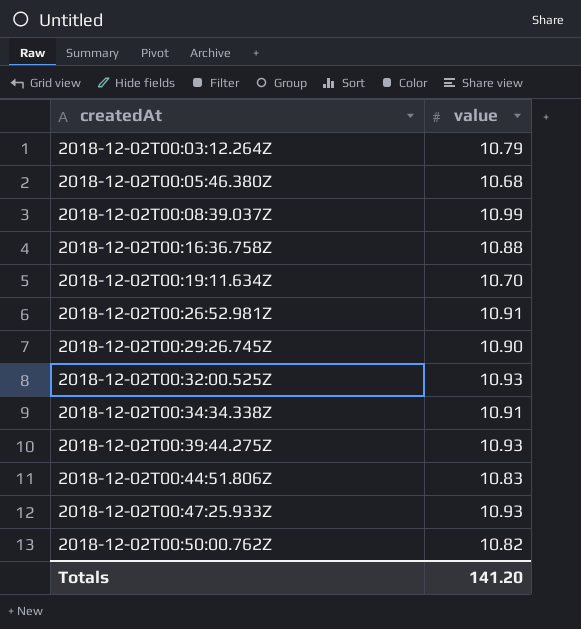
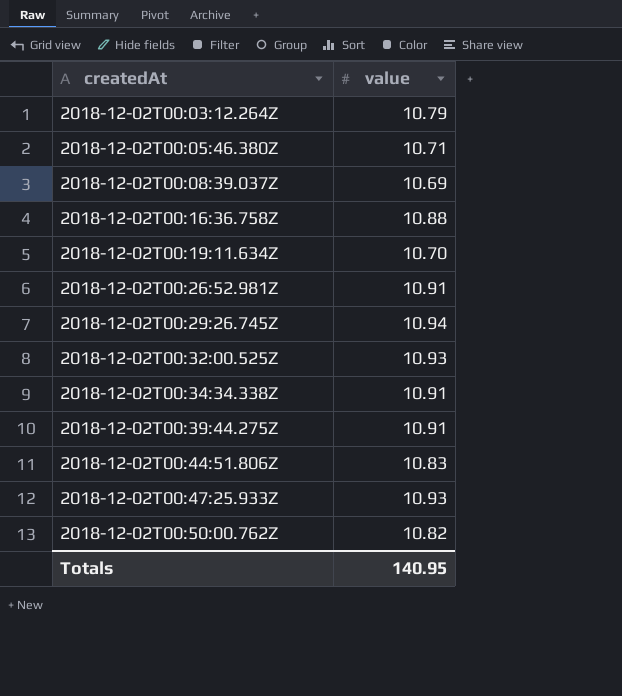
2018-12-02T00:05:46.380Z | value: 10.68 -> 10.71
2018-12-02T00:08:39.037Z | value: 10.99 -> 10.69
2018-12-02T00:29:26.745Z | value: 10.90 -> 10.94
2018-12-02T00:39:44.275Z | value: 10.93 -> 10.91
Totals | value: 141.20 -> 140.95

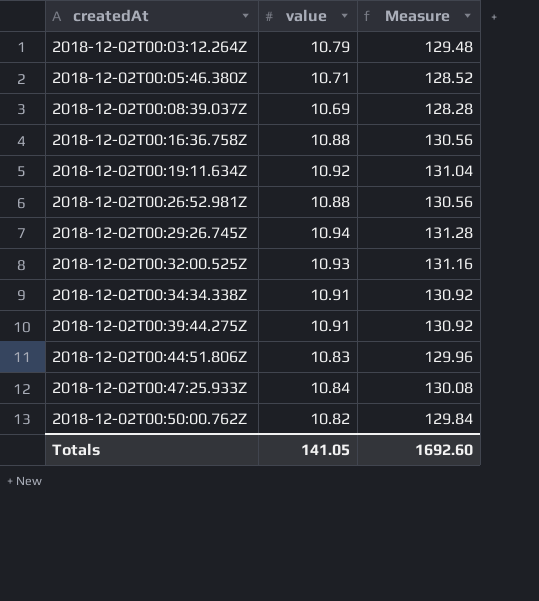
column Measure | formula: none -> [value] * 12
2018-12-02T00:19:11.634Z | value: 10.70 -> 10.92
2018-12-02T00:26:52.981Z | value: 10.91 -> 10.88
2018-12-02T00:47:25.933Z | value: 10.93 -> 10.84
Totals | value: 140.95 -> 141.05

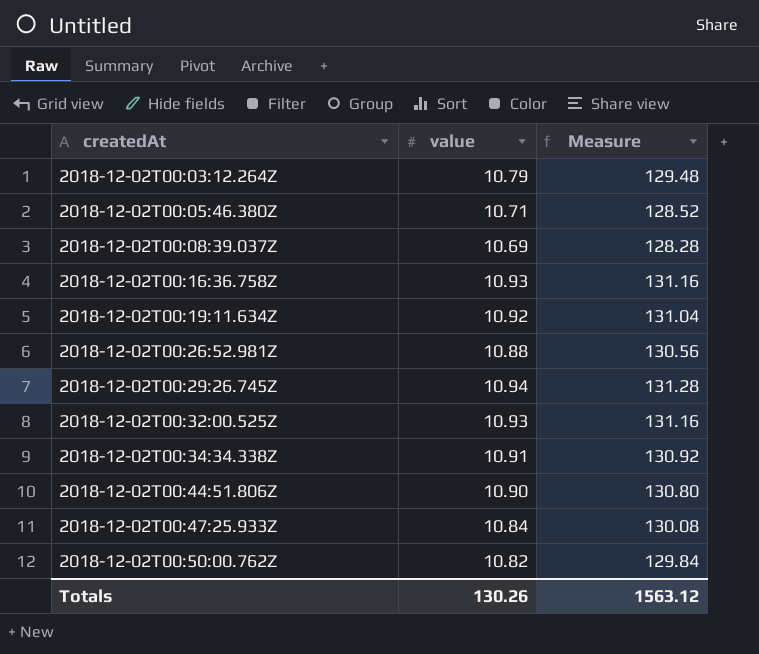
row 2018-12-02T00:39:44.275Z: 10.91 | 130.92 -> none
2018-12-02T00:16:36.758Z | value: 10.88 -> 10.93
2018-12-02T00:16:36.758Z | Measure: 130.56 -> 131.16
2018-12-02T00:44:51.806Z | value: 10.83 -> 10.90
2018-12-02T00:44:51.806Z | Measure: 129.96 -> 130.80
Totals | value: 141.05 -> 130.26
Totals | Measure: 1692.60 -> 1563.12

